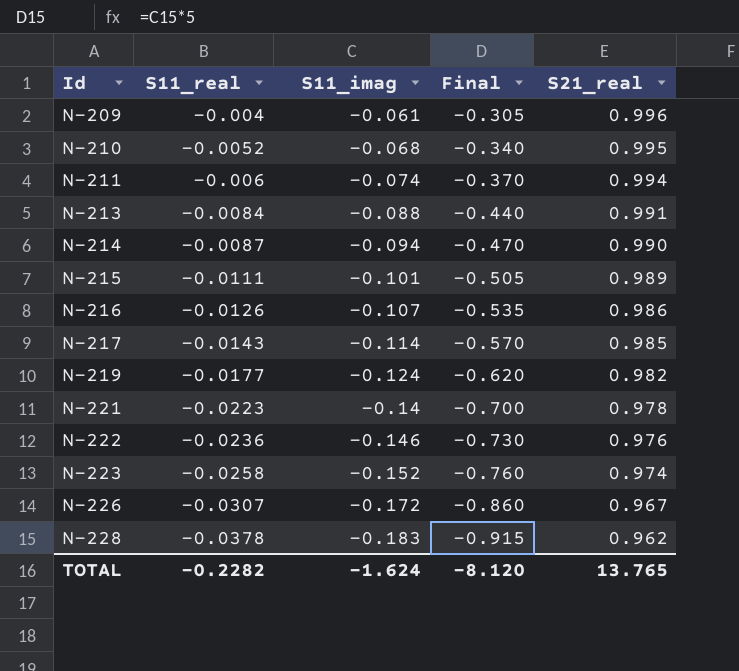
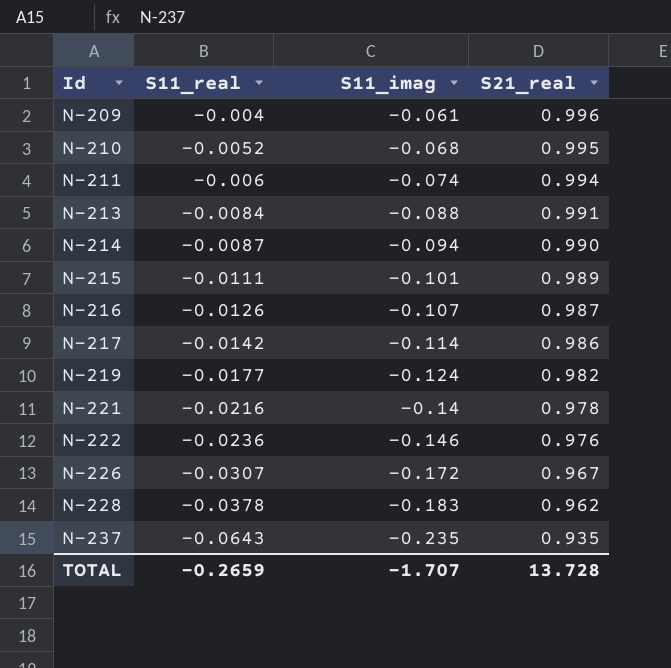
column Final | formula: [S11_imag] * 5 -> none
row N-223: -0.0258 | -0.152 | -0.760 | 0.974 -> none
N-216 | S21_real: 0.986 -> 0.987
N-217 | S11_real: -0.0143 -> -0.0142
N-217 | S21_real: 0.985 -> 0.986
N-221 | S11_real: -0.0223 -> -0.0216
row N-237: none -> -0.0643 | -0.235 | 0.935
TOTAL | S11_real: -0.2282 -> -0.2659
TOTAL | S11_imag: -1.624 -> -1.707
TOTAL | S21_real: 13.765 -> 13.728

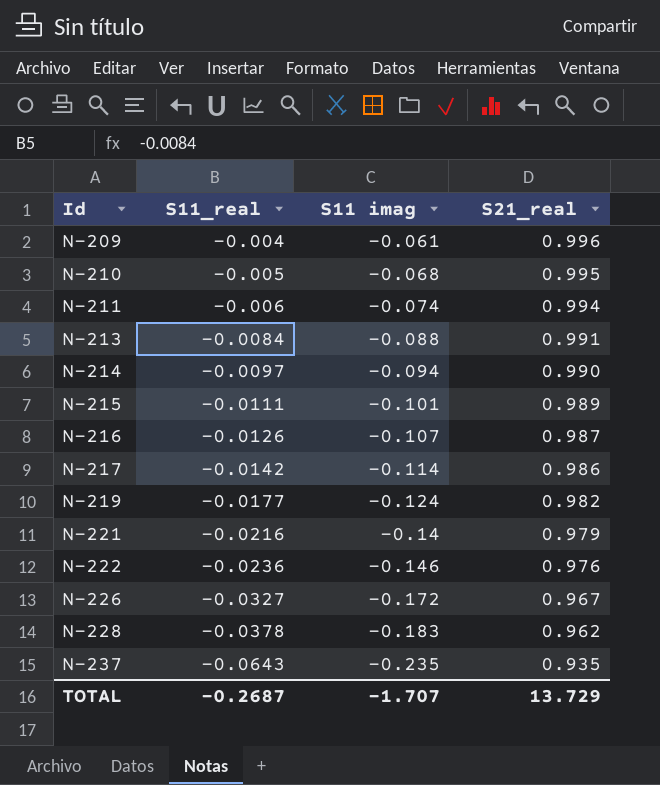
column name: S11_imag -> S11 imag
N-210 | S11_real: -0.0052 -> -0.005
N-214 | S11_real: -0.0087 -> -0.0097
N-221 | S21_real: 0.978 -> 0.979
N-226 | S11_real: -0.0307 -> -0.0327
TOTAL | S11_real: -0.2659 -> -0.2687
TOTAL | S21_real: 13.728 -> 13.729

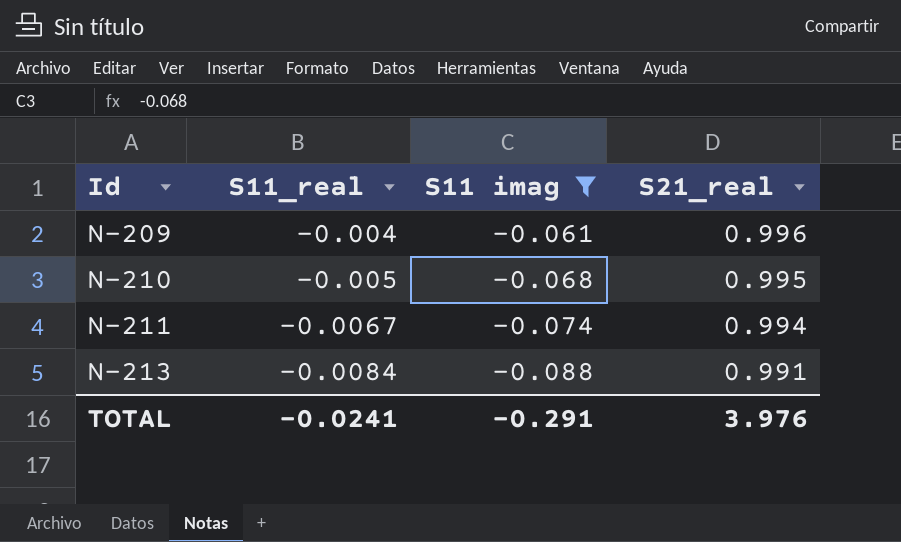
filter: none -> S11 imag >= -0.088
N-211 | S11_real: -0.006 -> -0.0067
TOTAL | S11_real: -0.2687 -> -0.0241
TOTAL | S11 imag: -1.707 -> -0.291
TOTAL | S21_real: 13.729 -> 3.976

